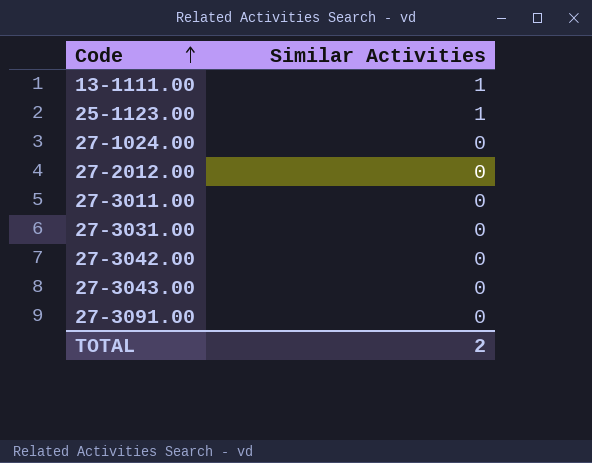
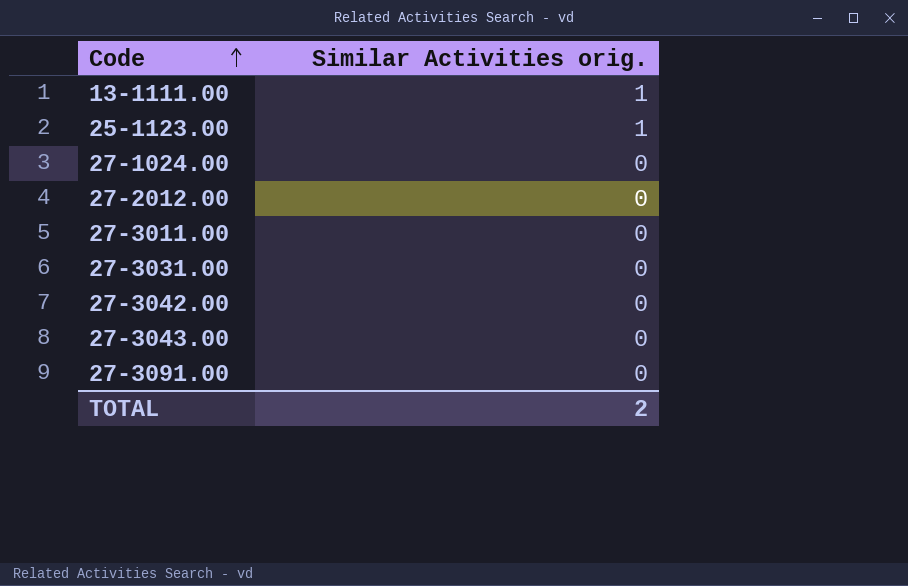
column name: Similar Activities -> Similar Activities orig.

